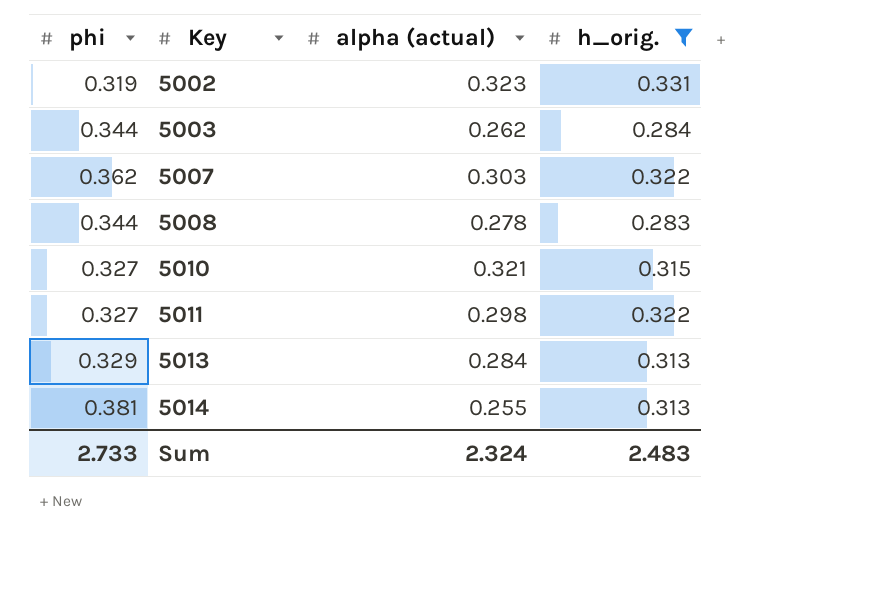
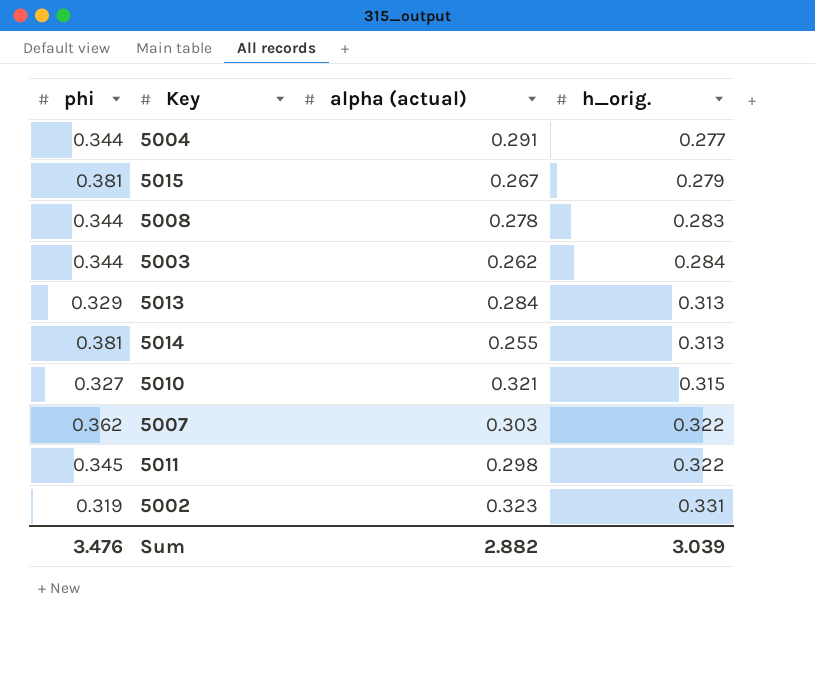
filter: h_orig. >= 0.283 -> none
row order: Key ascending -> h_orig. ascending
5011 | phi: 0.327 -> 0.345
Sum | phi: 2.733 -> 3.476
Sum | alpha (actual): 2.324 -> 2.882
Sum | h_orig.: 2.483 -> 3.039

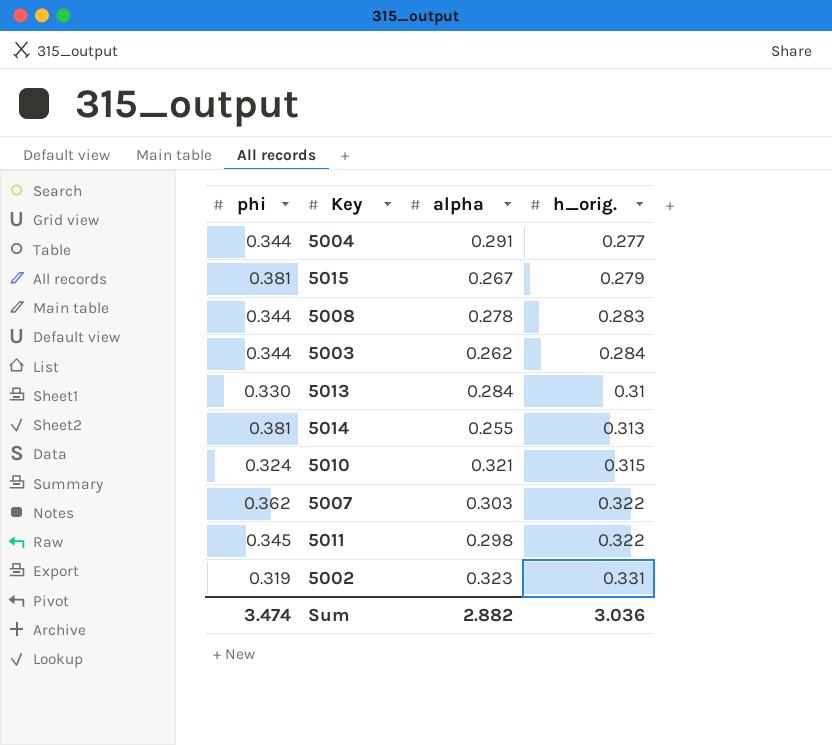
column name: alpha (actual) -> alpha
5013 | phi: 0.329 -> 0.330
5013 | h_orig.: 0.313 -> 0.31
5010 | phi: 0.327 -> 0.324
Sum | phi: 3.476 -> 3.474
Sum | h_orig.: 3.039 -> 3.036

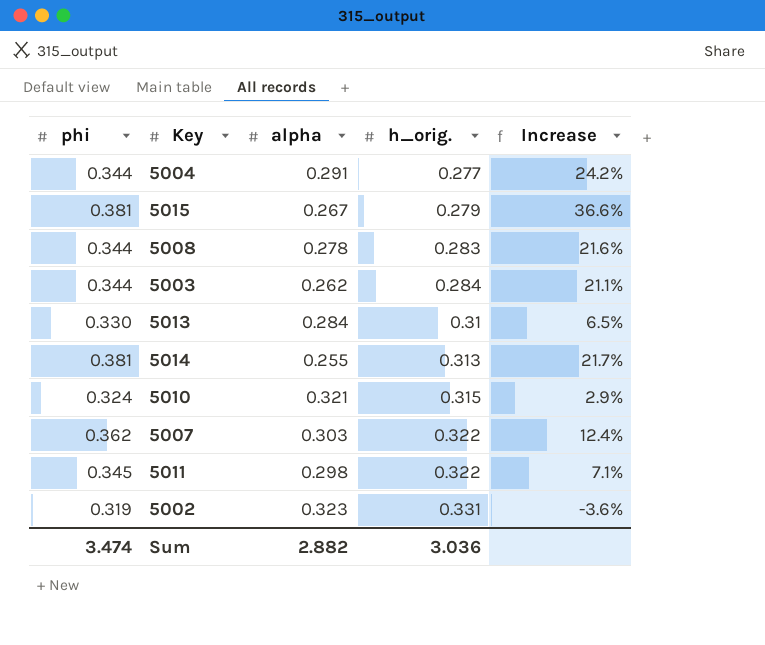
column Increase | formula: none -> ([phi] - [h_orig.]) / [h_orig.]

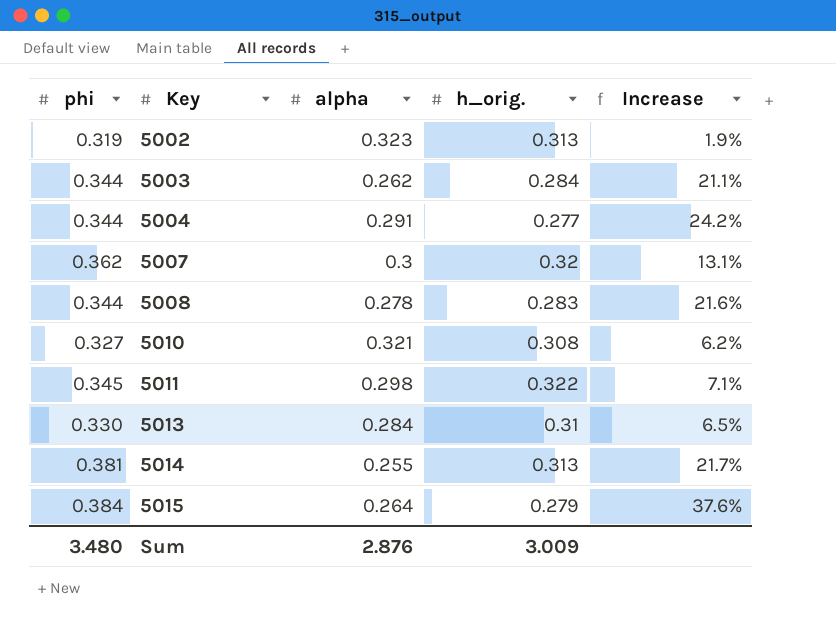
row order: h_orig. ascending -> Key ascending
5002 | h_orig.: 0.331 -> 0.313
5002 | Increase: -3.6% -> 1.9%
5007 | alpha: 0.303 -> 0.3
5007 | h_orig.: 0.322 -> 0.32
5007 | Increase: 12.4% -> 13.1%
5010 | phi: 0.324 -> 0.327
5010 | h_orig.: 0.315 -> 0.308
5010 | Increase: 2.9% -> 6.2%
5015 | phi: 0.381 -> 0.384
5015 | alpha: 0.267 -> 0.264
5015 | Increase: 36.6% -> 37.6%
Sum | phi: 3.474 -> 3.480
Sum | alpha: 2.882 -> 2.876
Sum | h_orig.: 3.036 -> 3.009

